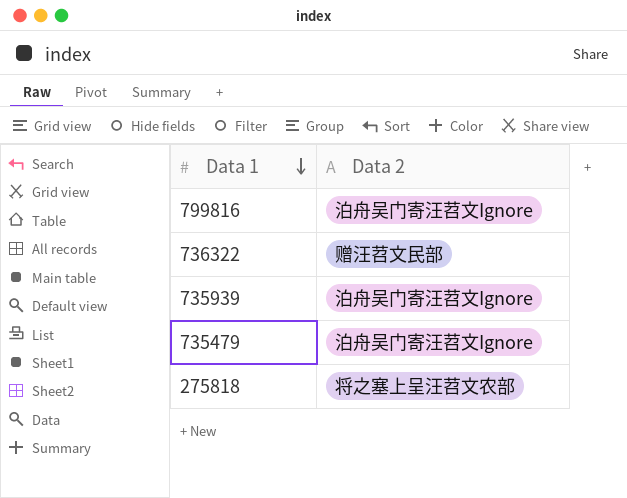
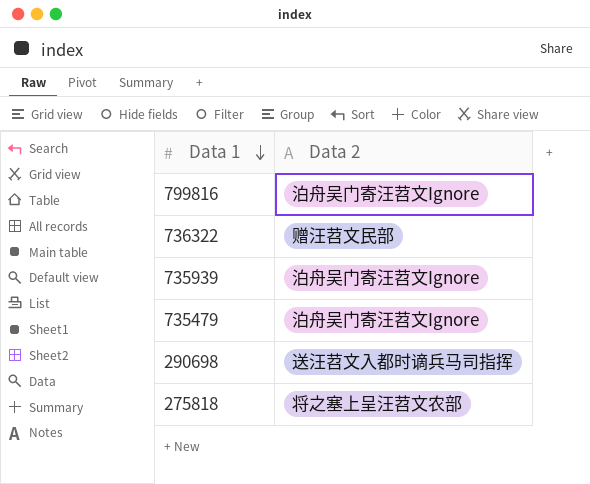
row 290698: none -> 送汪苕文入都时谪兵马司指挥

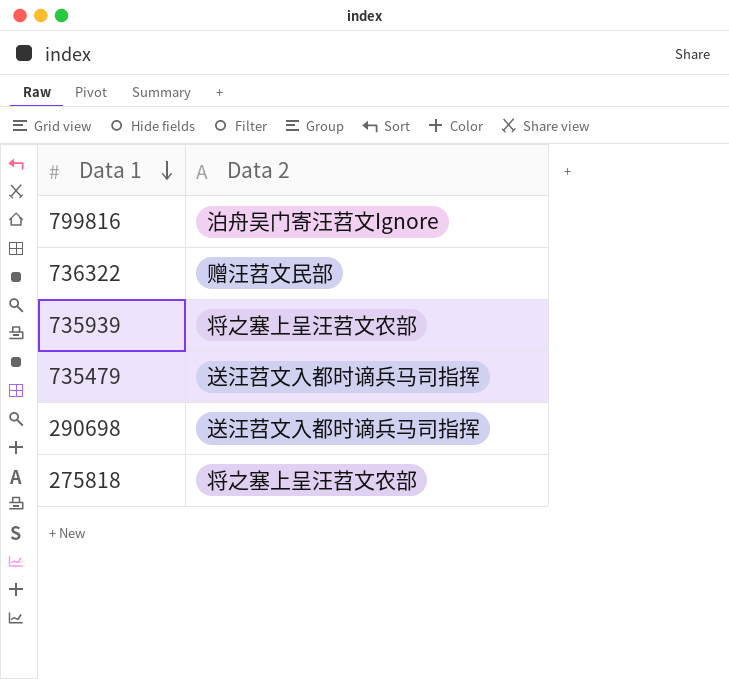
735939 | Data 2: 泊舟吴门寄汪苕文Ignore -> 将之塞上呈汪苕文农部
735479 | Data 2: 泊舟吴门寄汪苕文Ignore -> 送汪苕文入都时谪兵马司指挥

